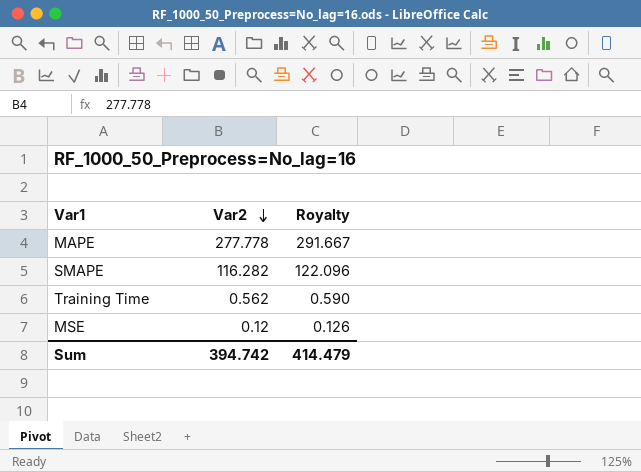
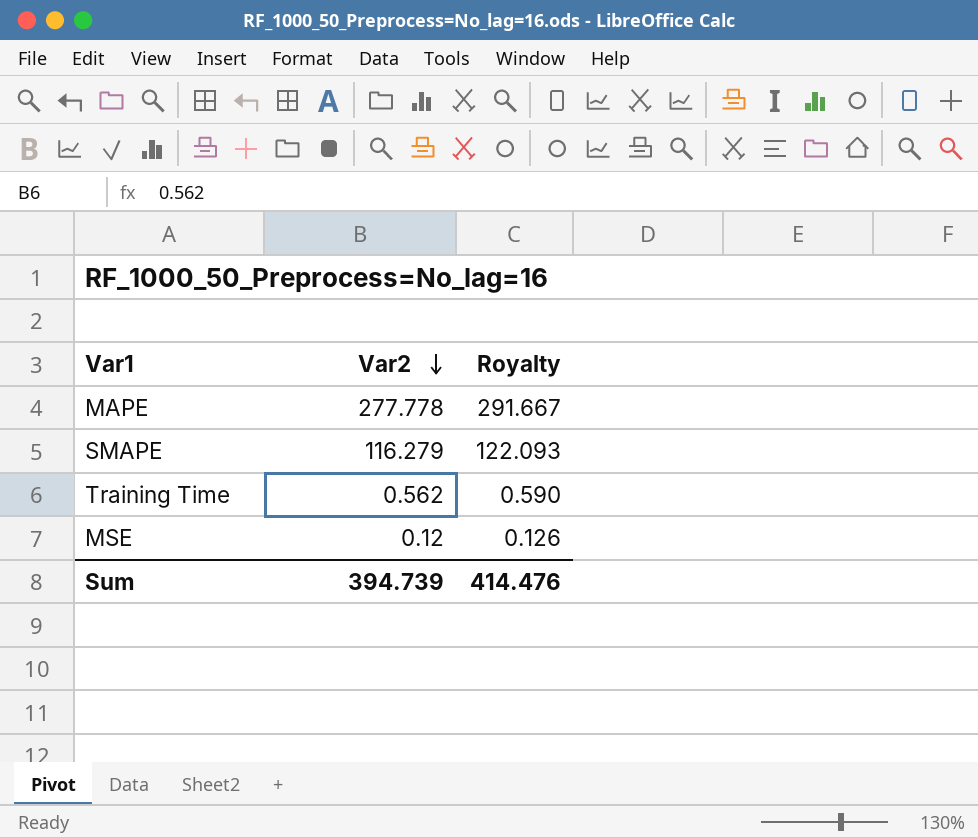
SMAPE | Var2: 116.282 -> 116.279
SMAPE | Royalty: 122.096 -> 122.093
Sum | Var2: 394.742 -> 394.739
Sum | Royalty: 414.479 -> 414.476

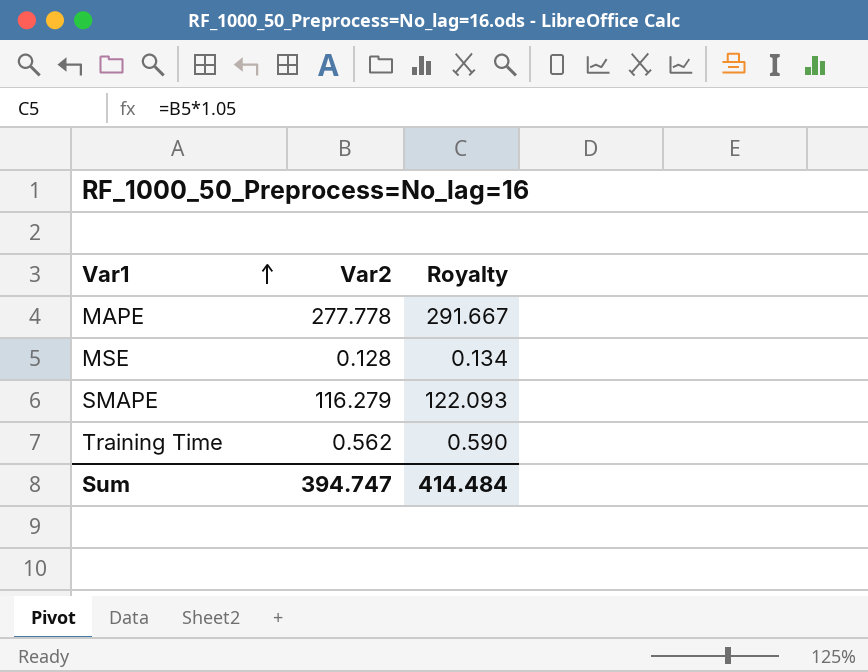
row order: Var2 descending -> Var1 ascending
MSE | Var2: 0.12 -> 0.128
MSE | Royalty: 0.126 -> 0.134
Sum | Var2: 394.739 -> 394.747
Sum | Royalty: 414.476 -> 414.484

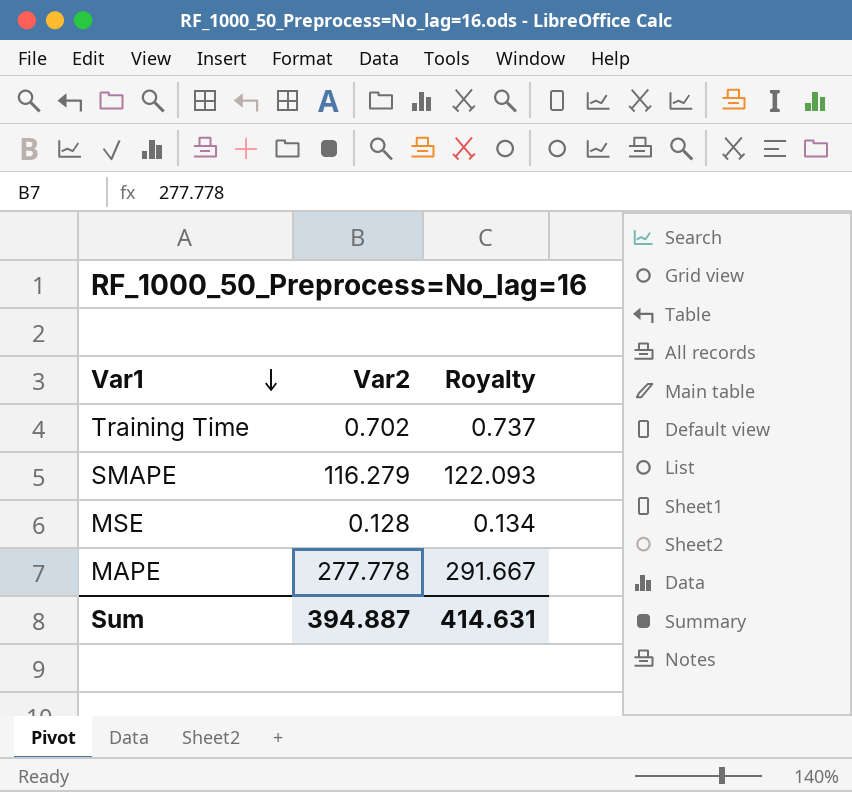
row order: Var1 ascending -> Var1 descending
Training Time | Var2: 0.562 -> 0.702
Training Time | Royalty: 0.590 -> 0.737
Sum | Var2: 394.747 -> 394.887
Sum | Royalty: 414.484 -> 414.631

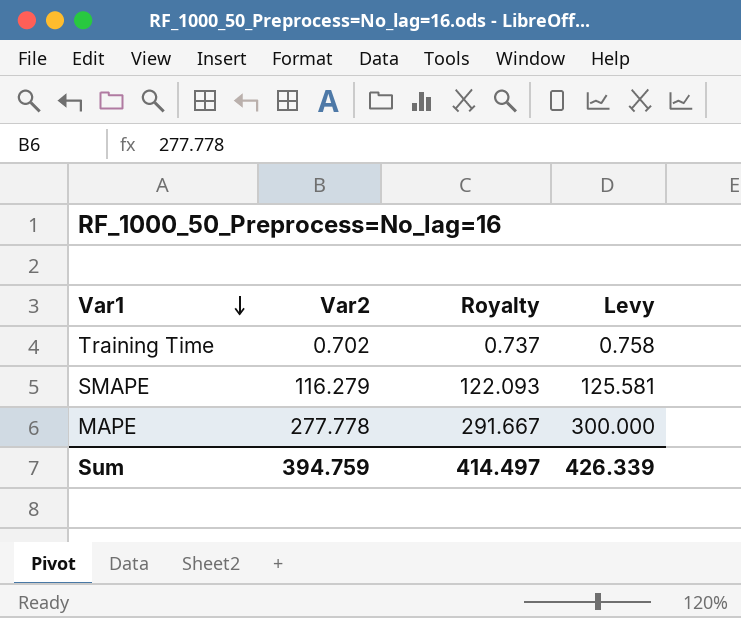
column Levy | formula: none -> [Var2] * 1.08
row MSE: 0.128 | 0.134 -> none
Sum | Var2: 394.887 -> 394.759
Sum | Royalty: 414.631 -> 414.497

